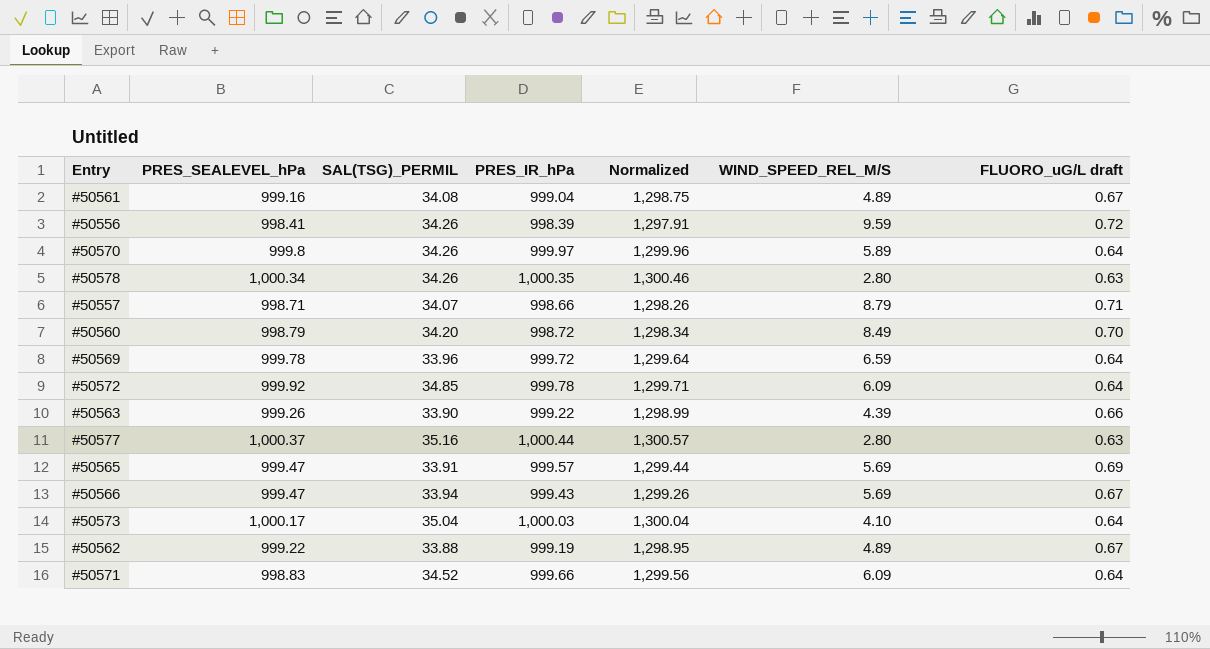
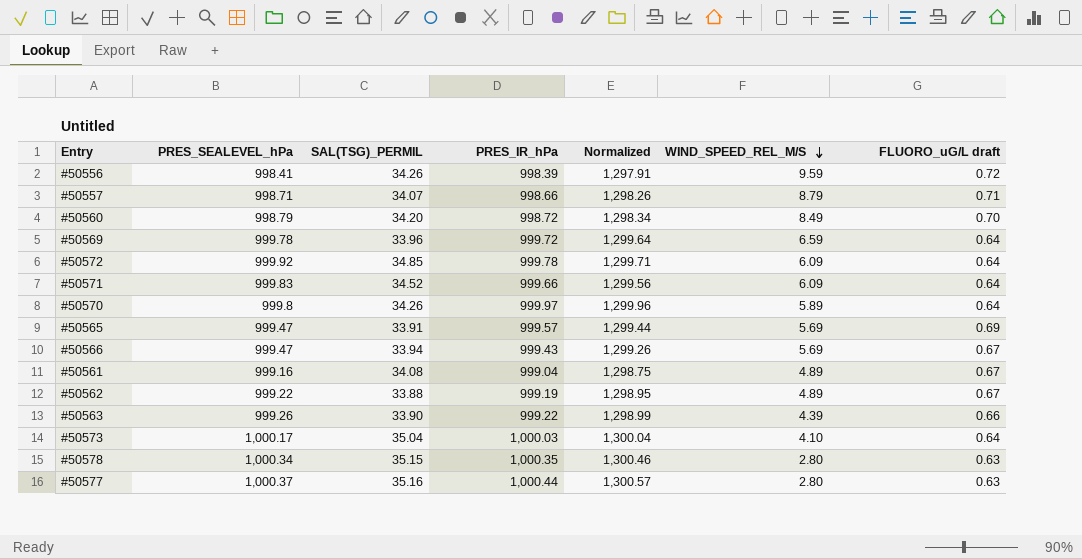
row order: none -> WIND_SPEED_REL_M/S descending
#50571 | PRES_SEALEVEL_hPa: 998.83 -> 999.83
#50578 | SAL(TSG)_PERMIL: 34.26 -> 35.15

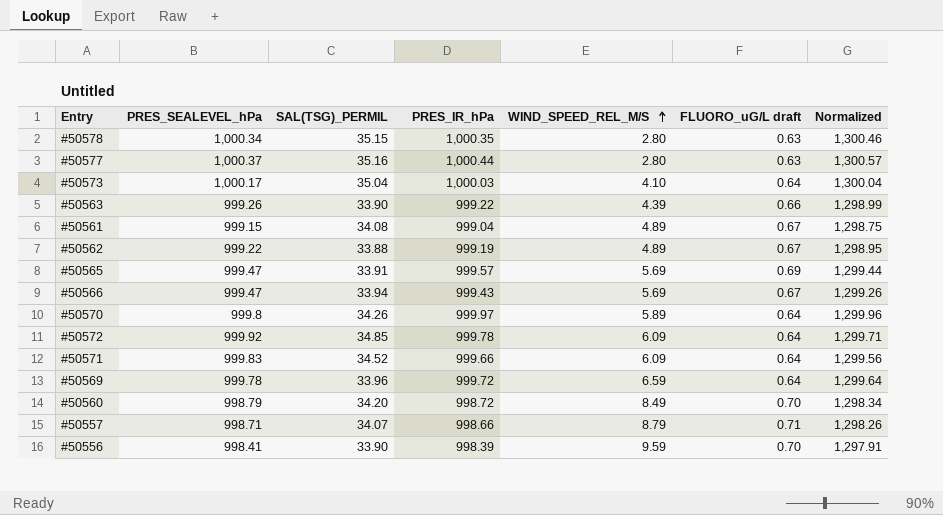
row order: WIND_SPEED_REL_M/S descending -> WIND_SPEED_REL_M/S ascending
column Normalized | position: 5 -> 7
#50561 | PRES_SEALEVEL_hPa: 999.16 -> 999.15
#50556 | SAL(TSG)_PERMIL: 34.26 -> 33.90
#50556 | FLUORO_uG/L draft: 0.72 -> 0.70

